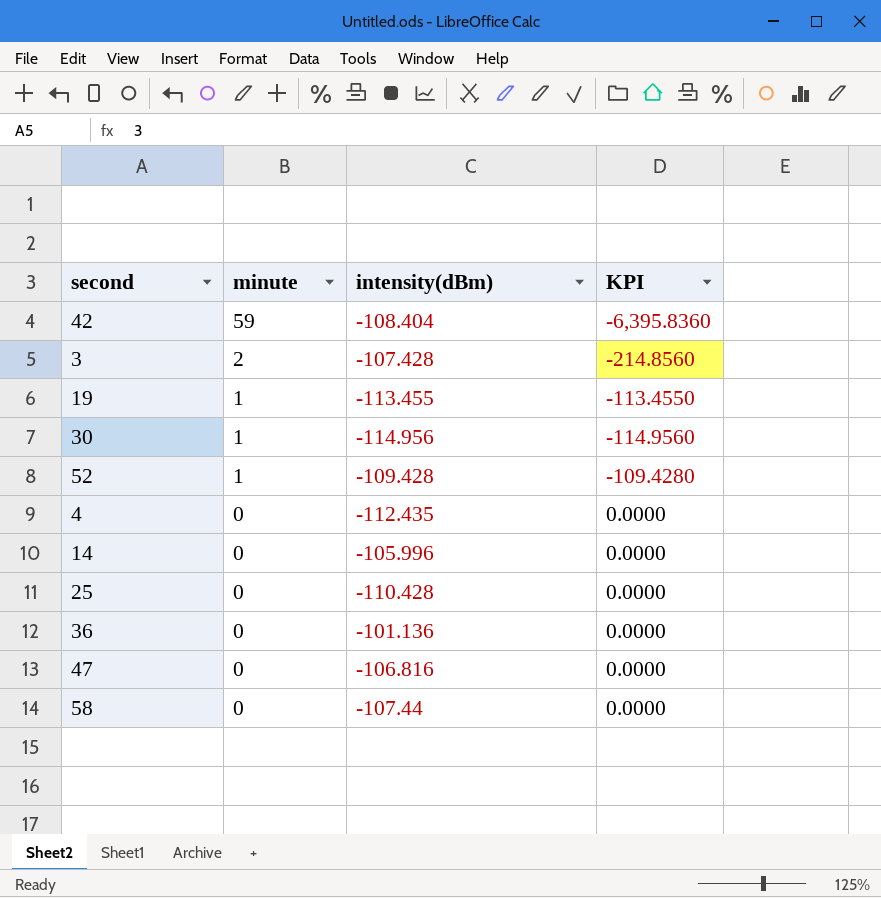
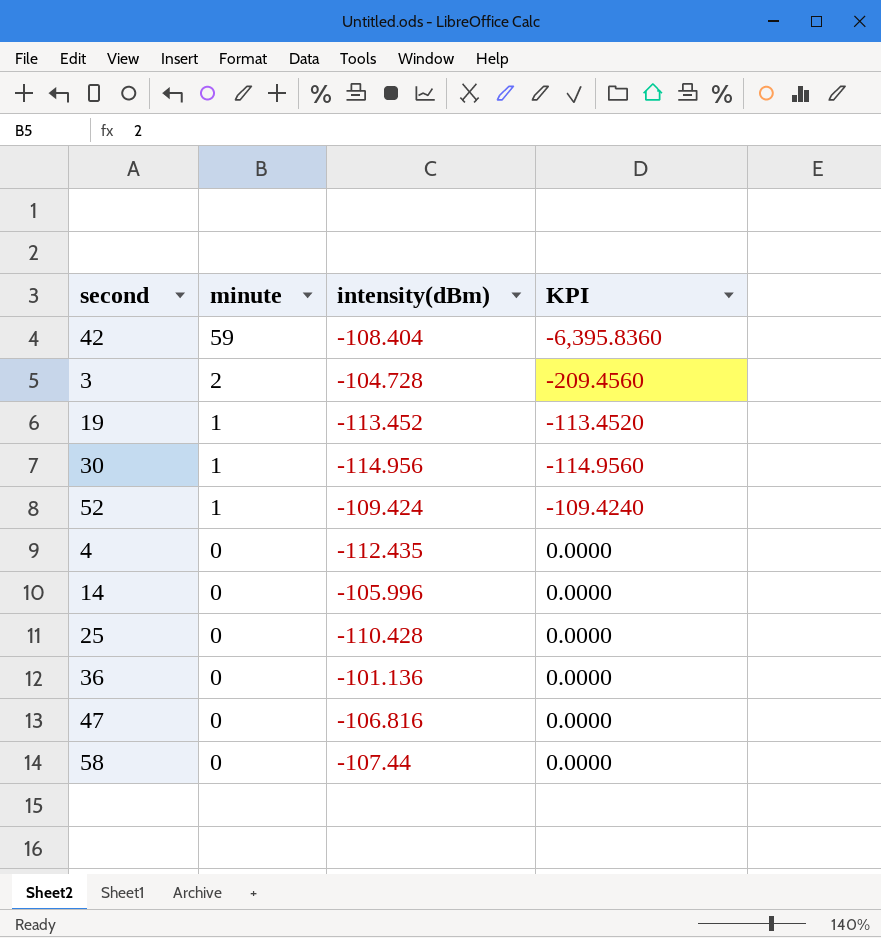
3 | intensity(dBm): -107.428 -> -104.728
3 | KPI: -214.8560 -> -209.4560
19 | intensity(dBm): -113.455 -> -113.452
19 | KPI: -113.4550 -> -113.4520
52 | intensity(dBm): -109.428 -> -109.424
52 | KPI: -109.4280 -> -109.4240

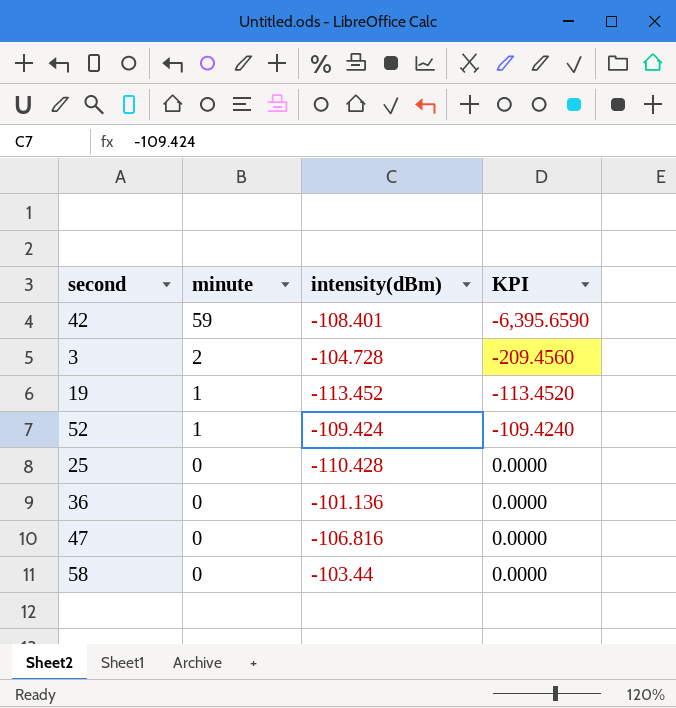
row 30: 1 | -114.956 | -114.9560 -> none
row 4: 0 | -112.435 | 0.0000 -> none
row 14: 0 | -105.996 | 0.0000 -> none
42 | intensity(dBm): -108.404 -> -108.401
42 | KPI: -6,395.8360 -> -6,395.6590
58 | intensity(dBm): -107.44 -> -103.44

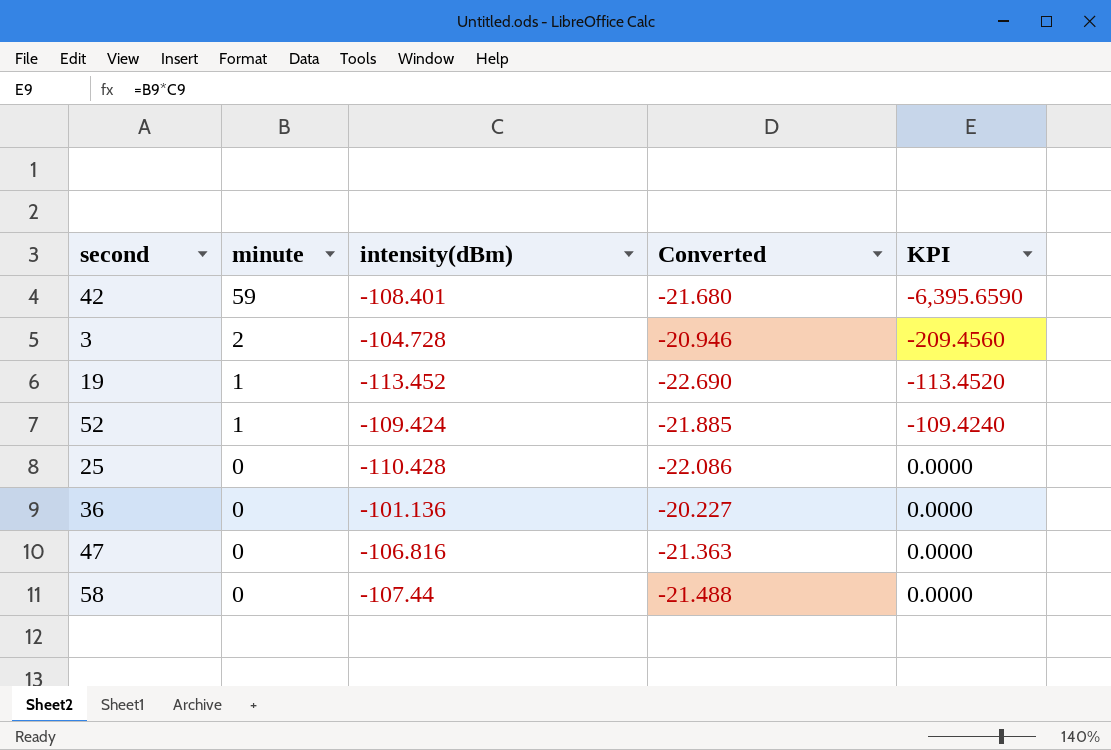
column Converted | formula: none -> [intensity(dBm)] * 0.2
58 | intensity(dBm): -103.44 -> -107.44

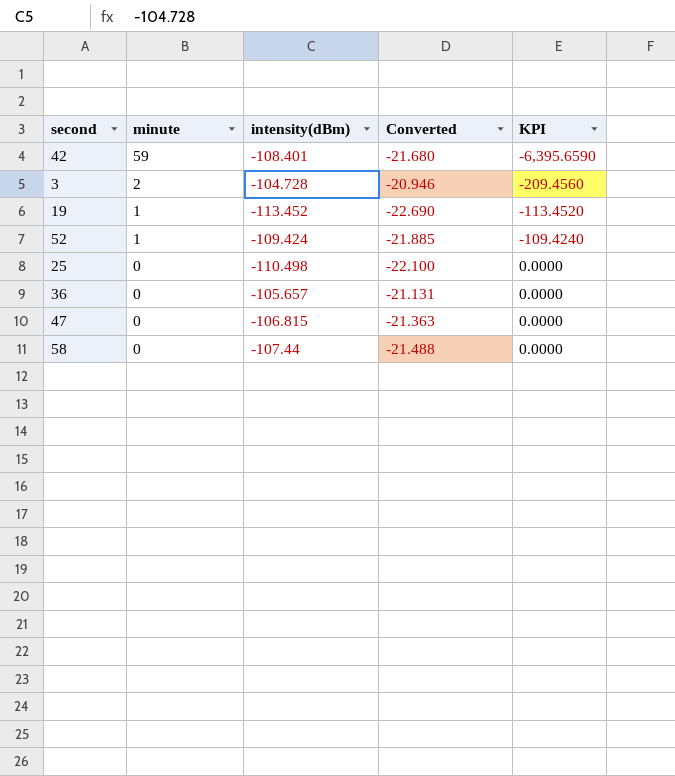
25 | intensity(dBm): -110.428 -> -110.498
25 | Converted: -22.086 -> -22.100
36 | intensity(dBm): -101.136 -> -105.657
36 | Converted: -20.227 -> -21.131
47 | intensity(dBm): -106.816 -> -106.815

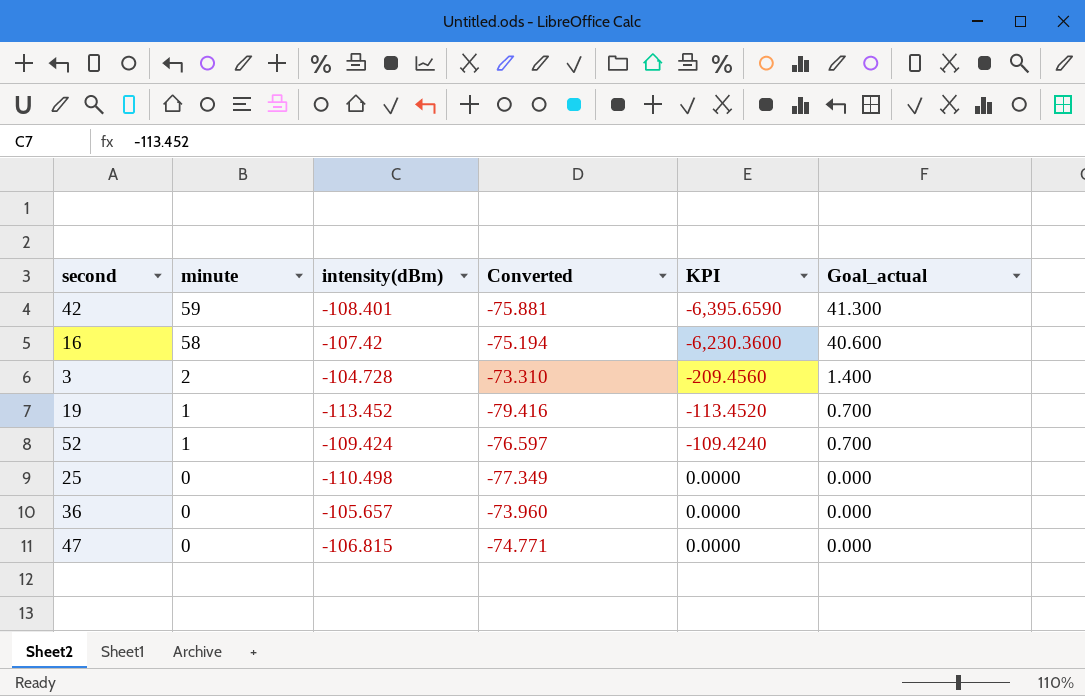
column Converted | formula: [intensity(dBm)] * 0.2 -> [intensity(dBm)] * 0.7
column Goal_actual | formula: none -> [minute] * 0.7
row 58: 0 | -107.44 | -21.488 | 0.0000 -> none
row 16: none -> 58 | -107.42 | -75.194 | -6,230.3600 | 40.600

